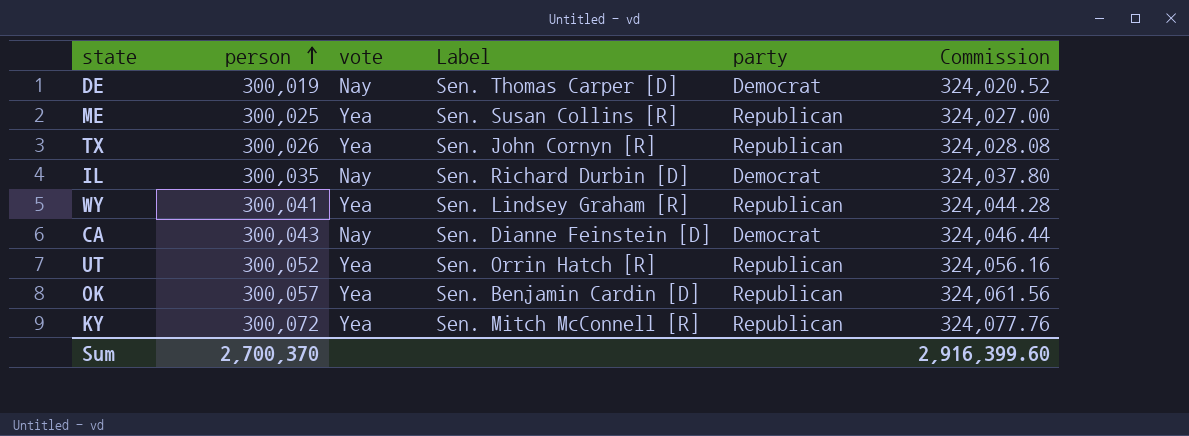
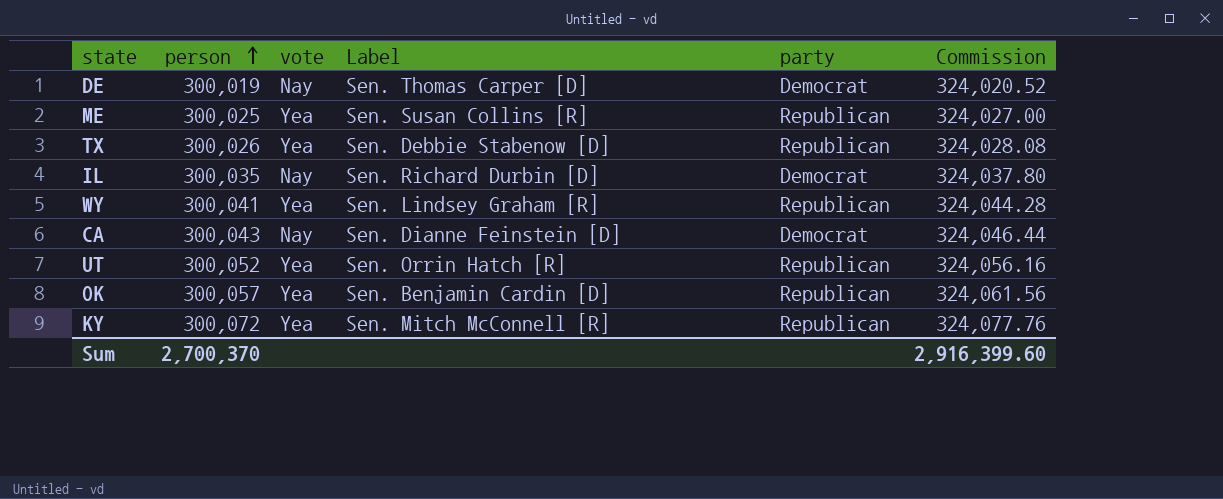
TX | Label: Sen. John Cornyn [R] -> Sen. Debbie Stabenow [D]

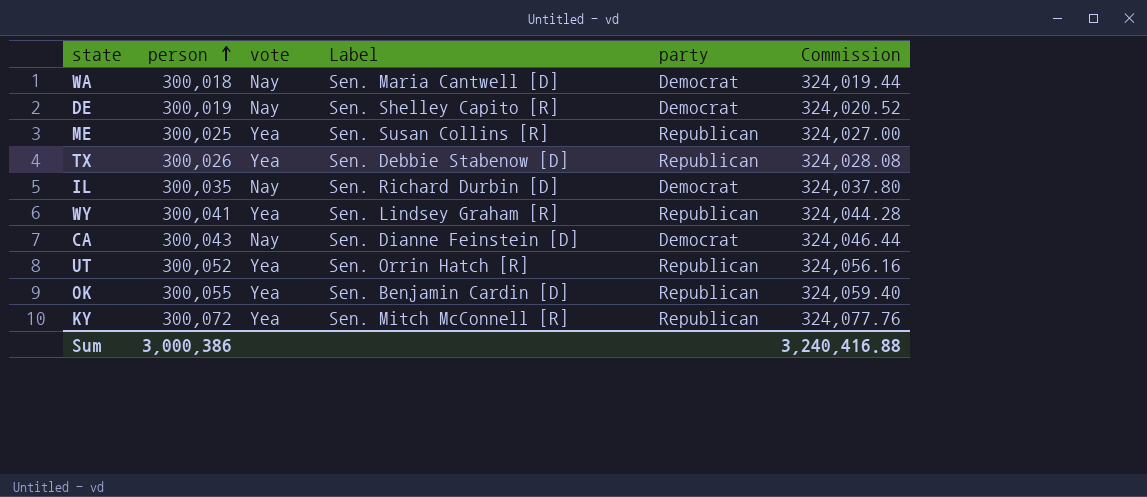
row WA: none -> 300,018 | Nay | Sen. Maria Cantwell [D] | Democrat | 324,019.44
DE | Label: Sen. Thomas Carper [D] -> Sen. Shelley Capito [R]
OK | person: 300,057 -> 300,055
OK | Commission: 324,061.56 -> 324,059.40
Sum | person: 2,700,370 -> 3,000,386
Sum | Commission: 2,916,399.60 -> 3,240,416.88

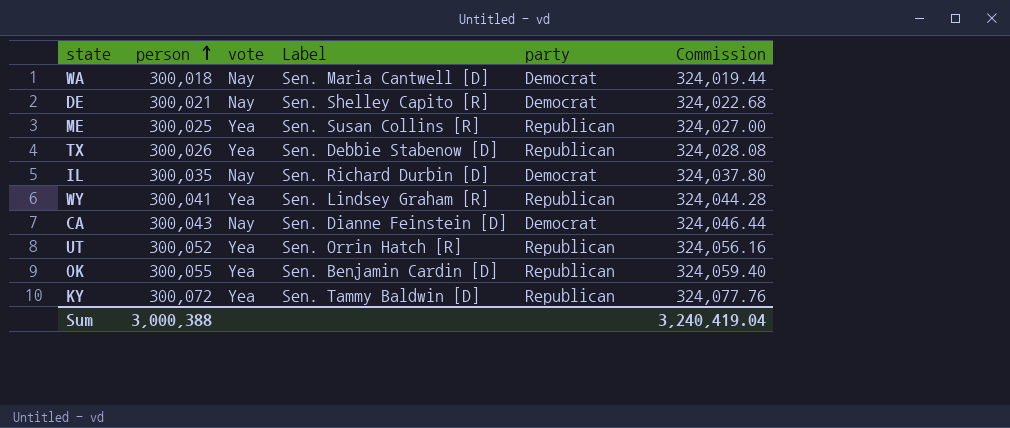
DE | person: 300,019 -> 300,021
DE | Commission: 324,020.52 -> 324,022.68
KY | Label: Sen. Mitch McConnell [R] -> Sen. Tammy Baldwin [D]
Sum | person: 3,000,386 -> 3,000,388
Sum | Commission: 3,240,416.88 -> 3,240,419.04

